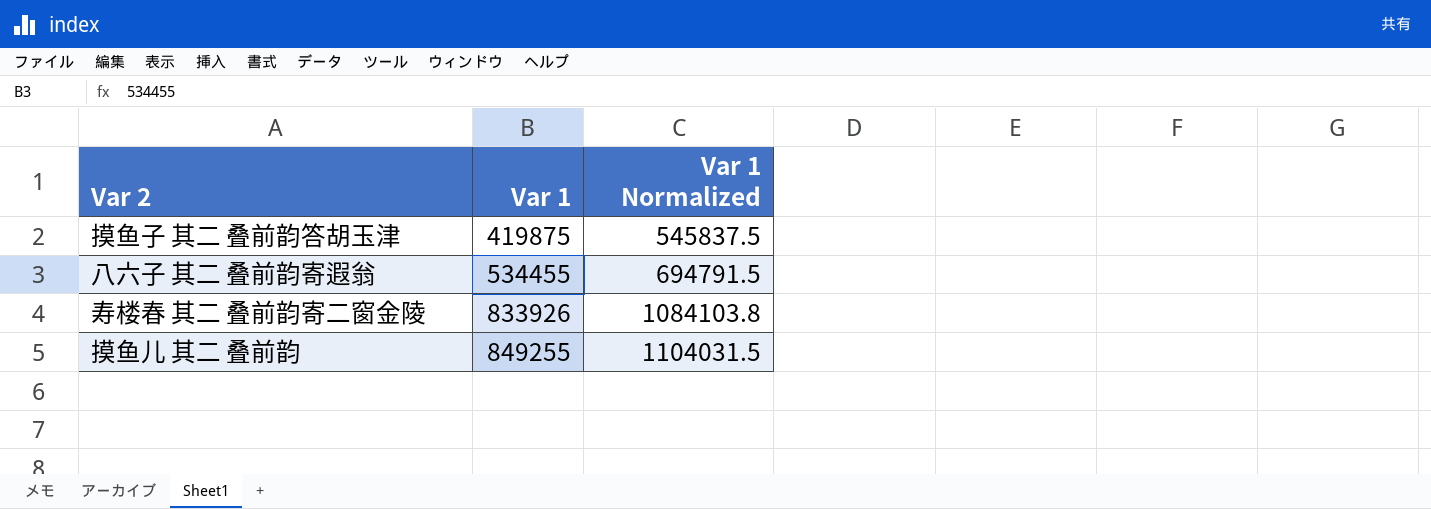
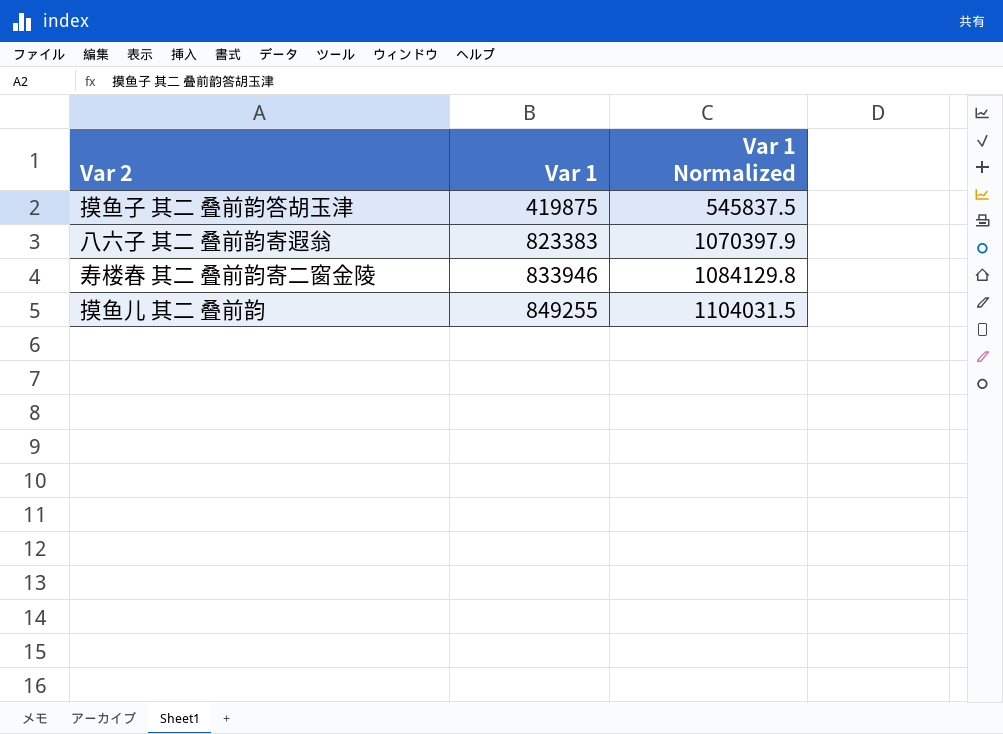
八六子 其二 叠前韵寄遐翁 | Var 1: 534455 -> 823383
八六子 其二 叠前韵寄遐翁 | Var 1 Normalized: 694791.5 -> 1070397.9
寿楼春 其二 叠前韵寄二窗金陵 | Var 1: 833926 -> 833946
寿楼春 其二 叠前韵寄二窗金陵 | Var 1 Normalized: 1084103.8 -> 1084129.8

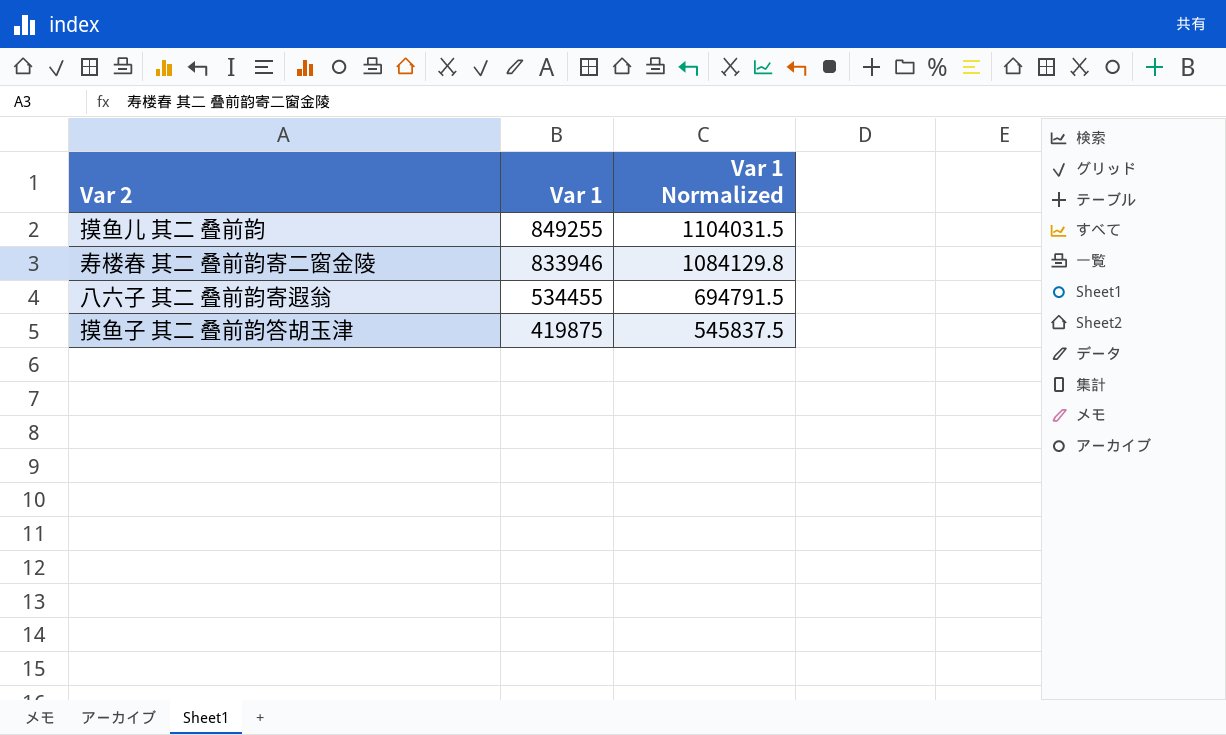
row order: Var 1 ascending -> Var 1 descending
八六子 其二 叠前韵寄遐翁 | Var 1: 823383 -> 534455
八六子 其二 叠前韵寄遐翁 | Var 1 Normalized: 1070397.9 -> 694791.5

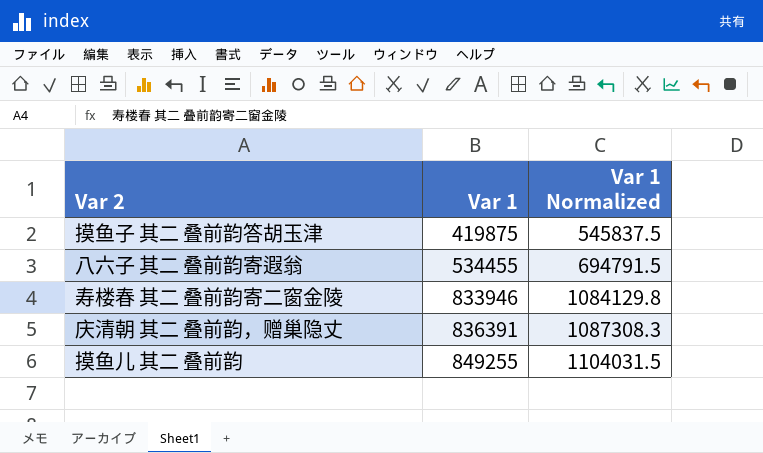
row order: Var 1 descending -> Var 1 ascending
row 庆清朝 其二 叠前韵，赠巢隐丈: none -> 836391 | 1087308.3

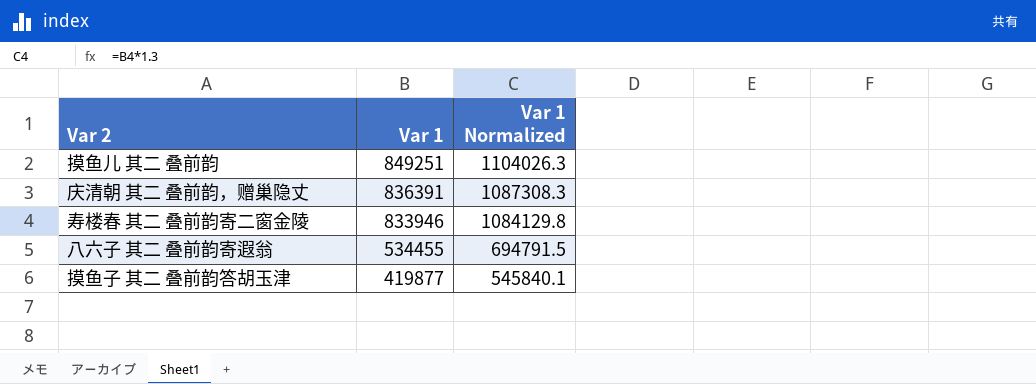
row order: Var 1 ascending -> Var 1 descending
摸鱼儿 其二 叠前韵 | Var 1: 849255 -> 849251
摸鱼儿 其二 叠前韵 | Var 1 Normalized: 1104031.5 -> 1104026.3
摸鱼子 其二 叠前韵答胡玉津 | Var 1: 419875 -> 419877
摸鱼子 其二 叠前韵答胡玉津 | Var 1 Normalized: 545837.5 -> 545840.1

